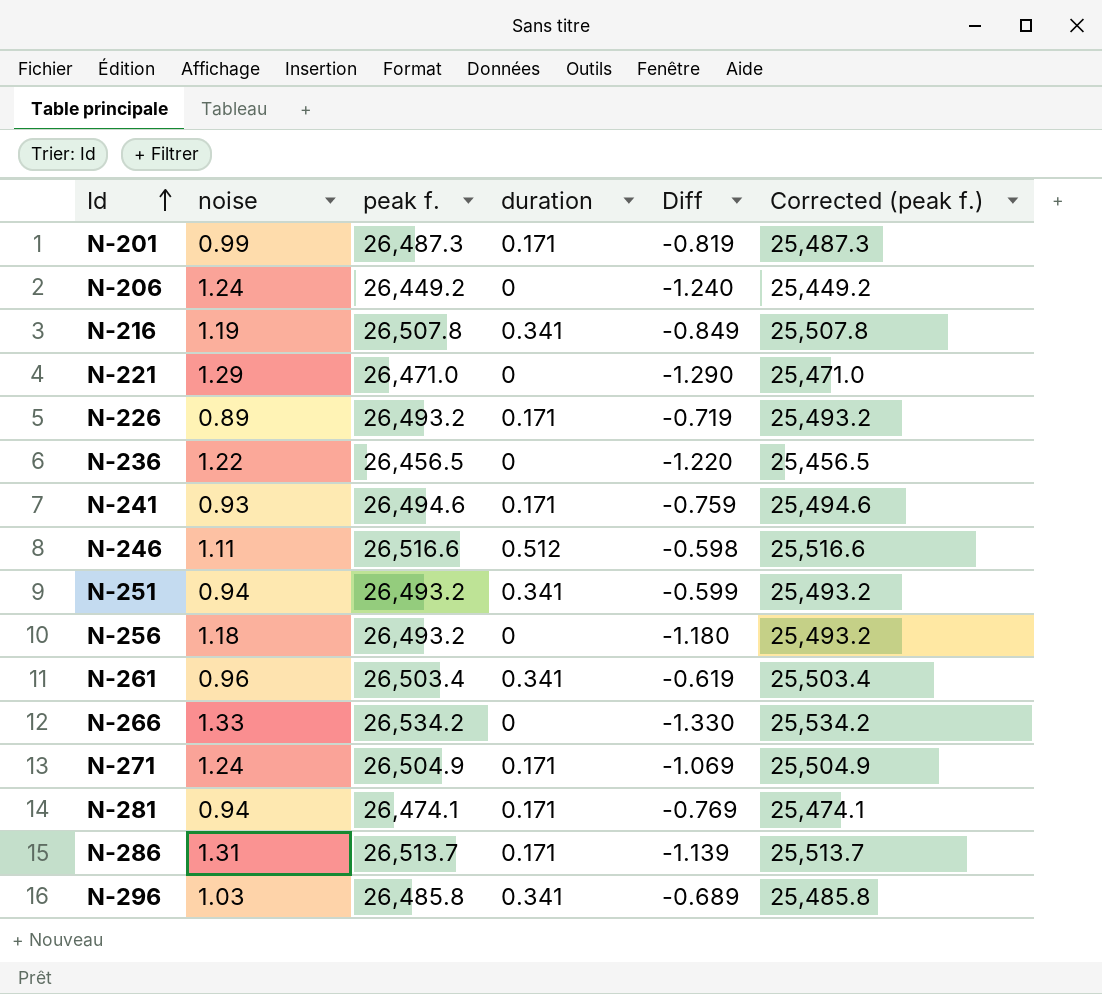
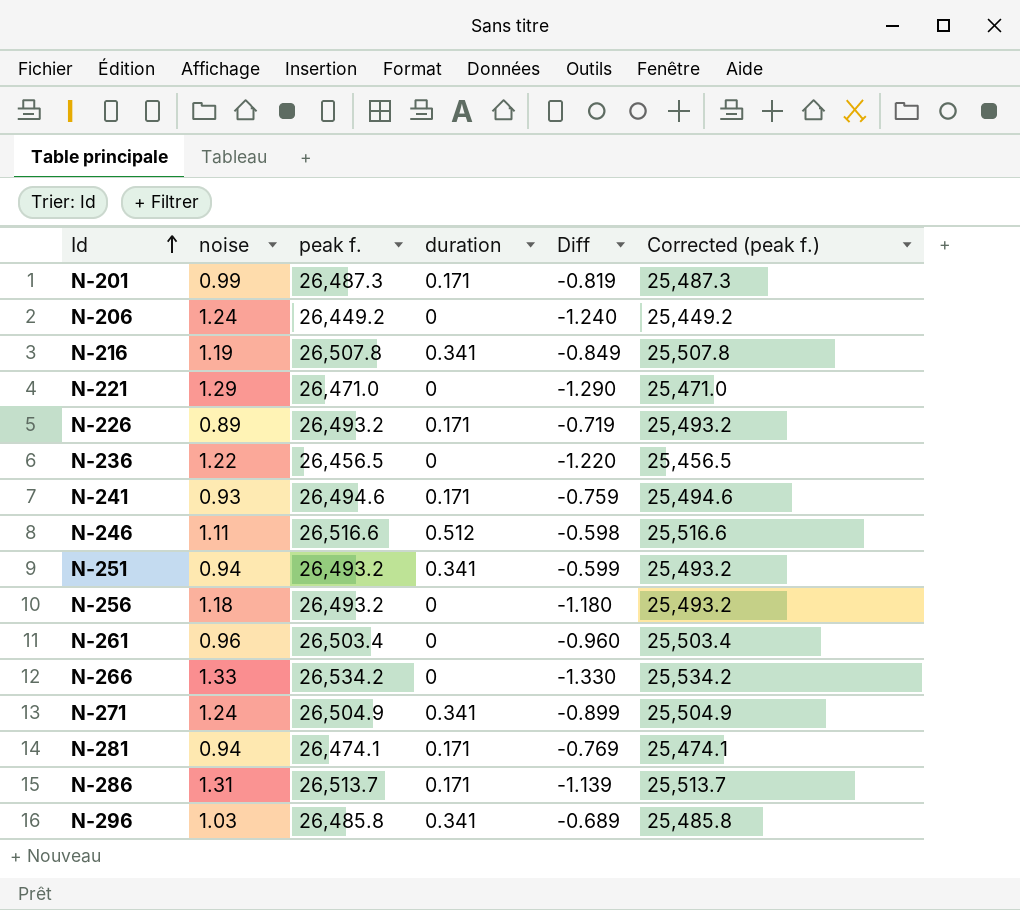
N-261 | duration: 0.341 -> 0
N-261 | Diff: -0.619 -> -0.960
N-271 | duration: 0.171 -> 0.341
N-271 | Diff: -1.069 -> -0.899

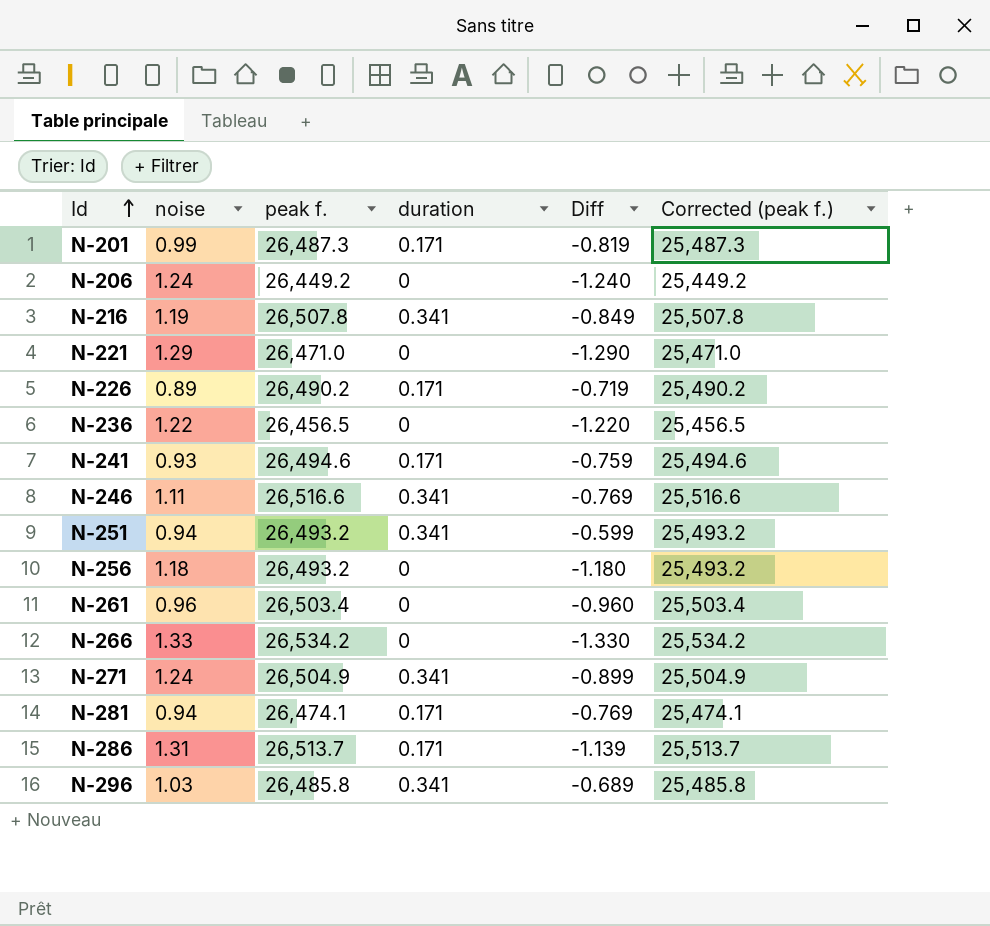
N-226 | peak f.: 26,493.2 -> 26,490.2
N-226 | Corrected (peak f.): 25,493.2 -> 25,490.2
N-246 | duration: 0.512 -> 0.341
N-246 | Diff: -0.598 -> -0.769

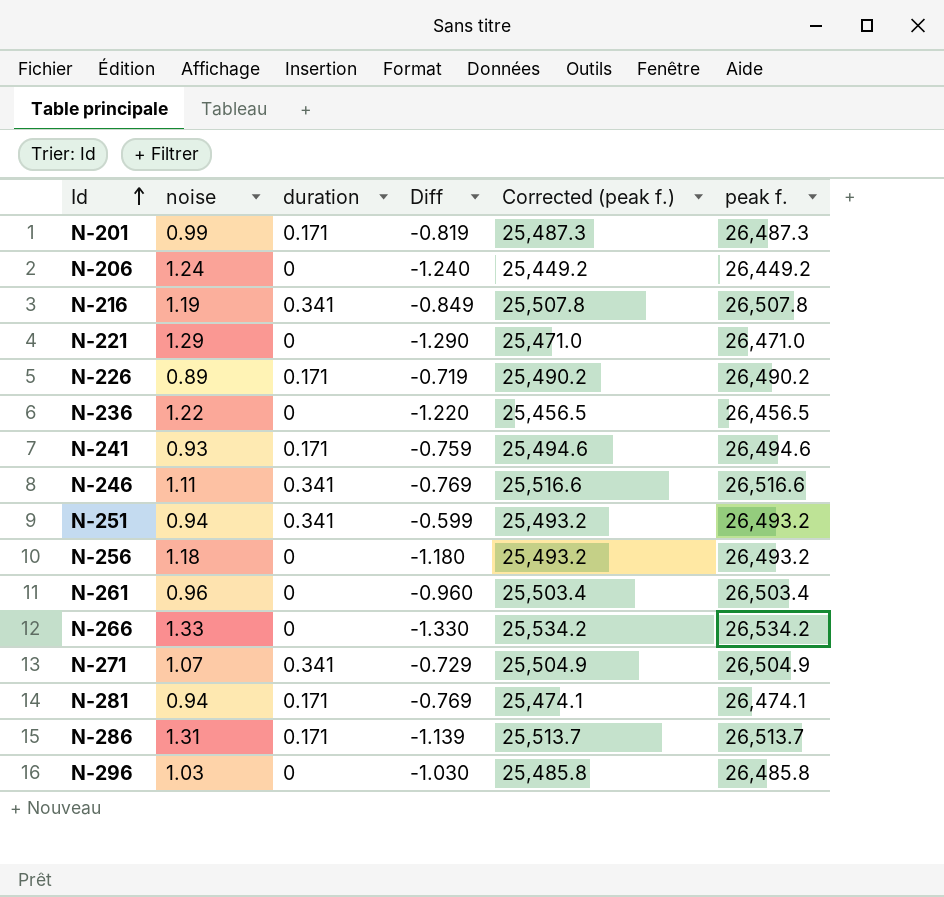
column peak f. | position: 3 -> 6
N-271 | noise: 1.24 -> 1.07
N-271 | Diff: -0.899 -> -0.729
N-296 | duration: 0.341 -> 0
N-296 | Diff: -0.689 -> -1.030

